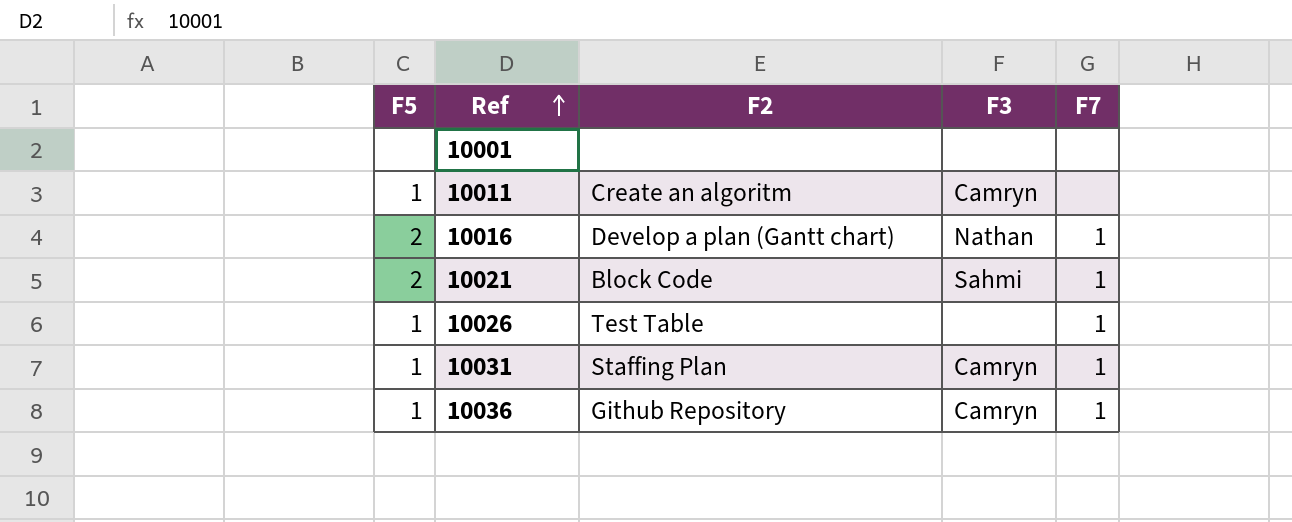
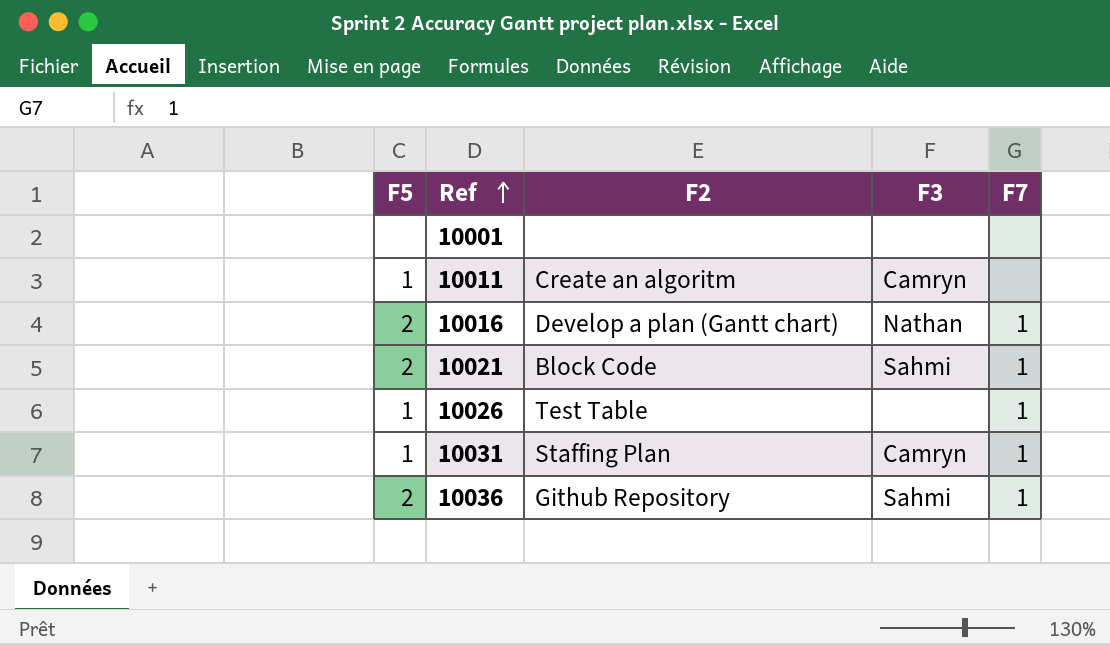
10036 | F5: 1 -> 2
10036 | F3: Camryn -> Sahmi

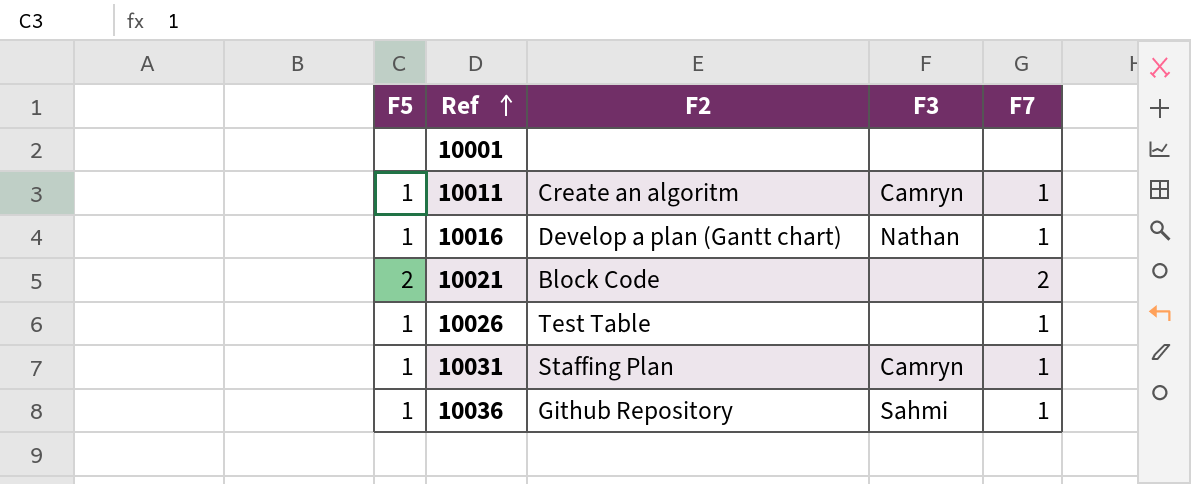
10011 | F7: none -> 1
10016 | F5: 2 -> 1
10021 | F3: Sahmi -> none
10021 | F7: 1 -> 2
10036 | F5: 2 -> 1

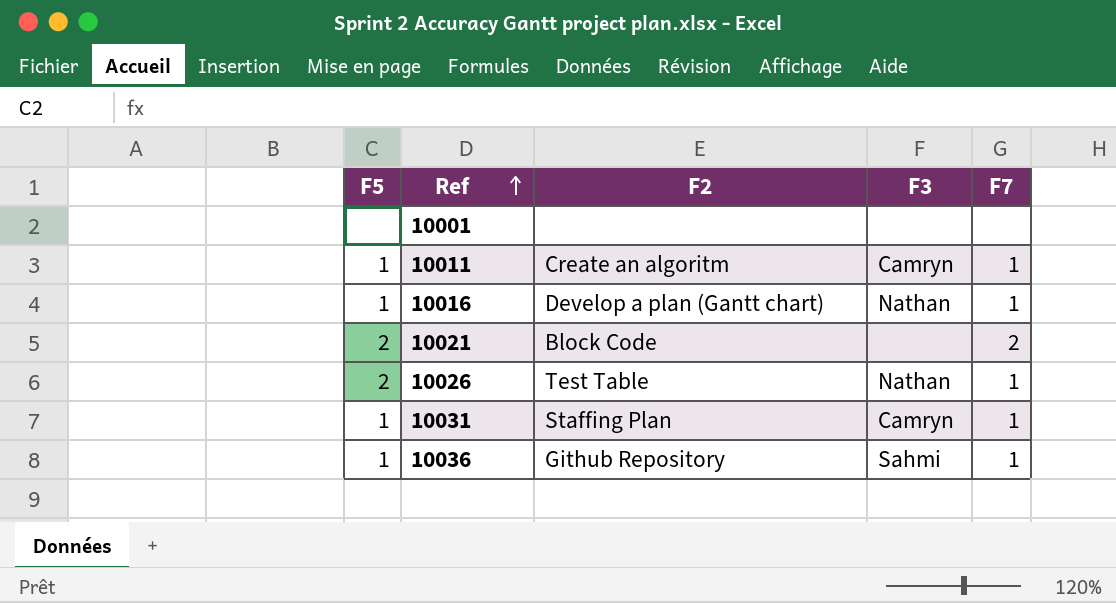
10026 | F5: 1 -> 2
10026 | F3: none -> Nathan

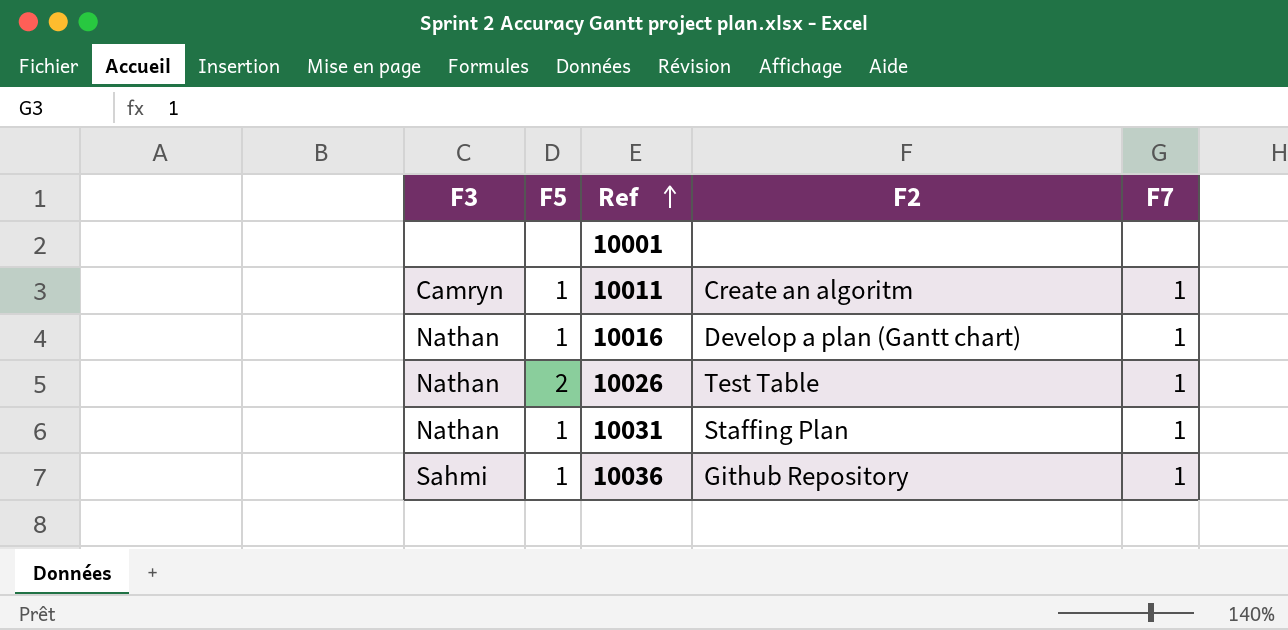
column F3 | position: 4 -> 1
row 10021: 2 | Block Code | none | 2 -> none
10031 | F3: Camryn -> Nathan

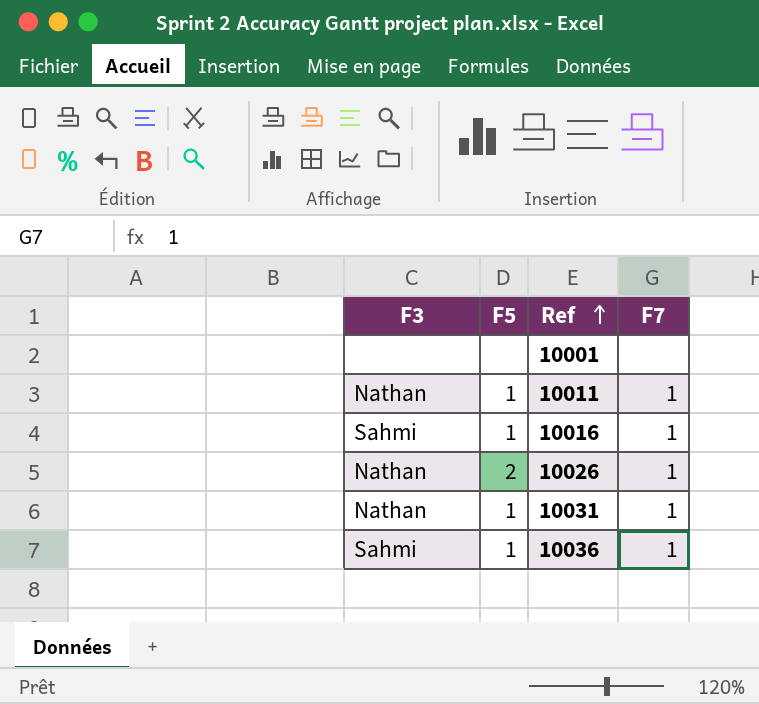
column F2 | position: 4 -> none
10011 | F3: Camryn -> Nathan
10016 | F3: Nathan -> Sahmi

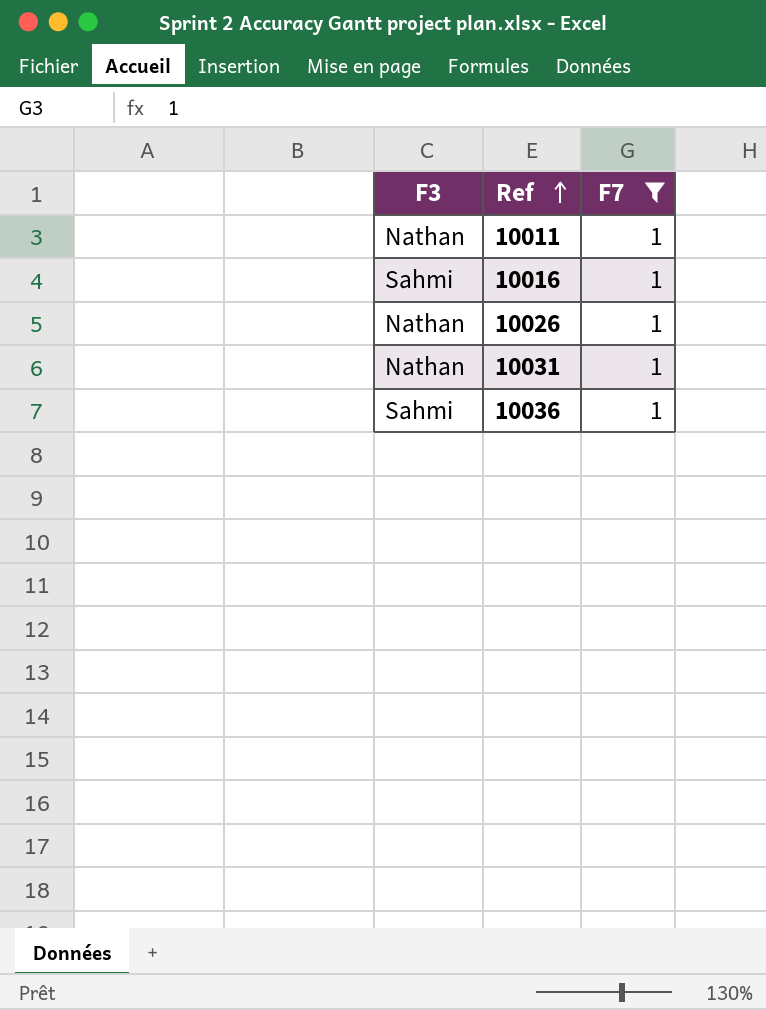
filter: none -> F7 = 1
column F5 | position: 2 -> none

